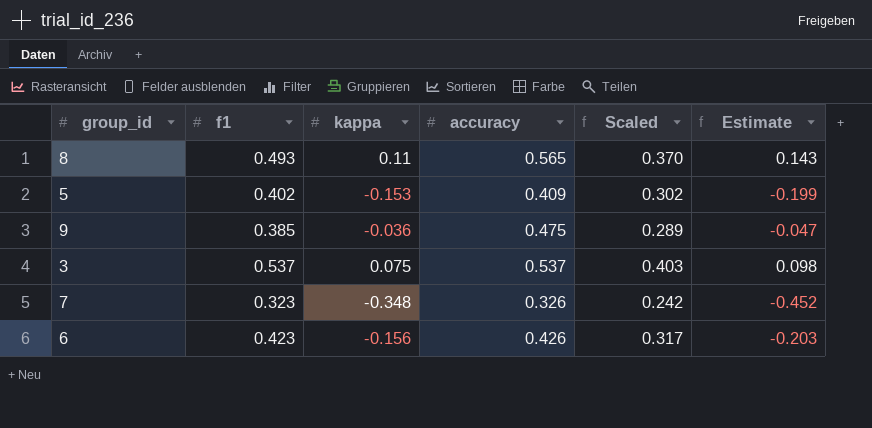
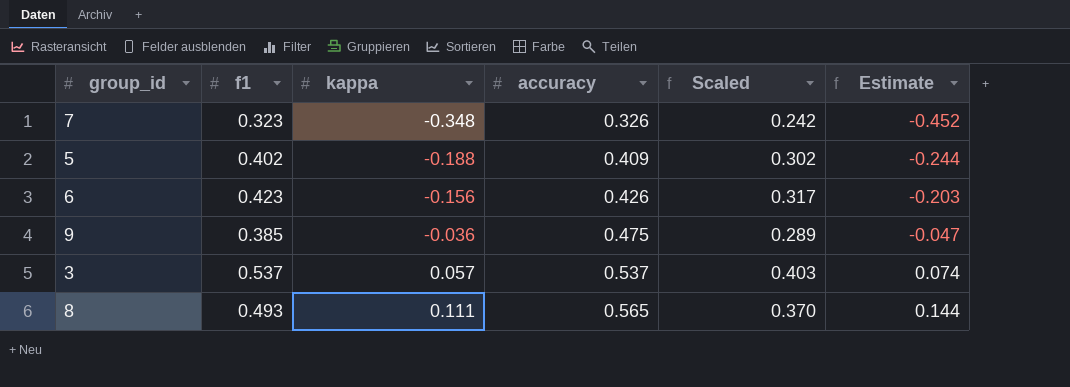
row order: none -> kappa ascending
5 | kappa: -0.153 -> -0.188
5 | Estimate: -0.199 -> -0.244
3 | kappa: 0.075 -> 0.057
3 | Estimate: 0.098 -> 0.074
8 | kappa: 0.11 -> 0.111
8 | Estimate: 0.143 -> 0.144

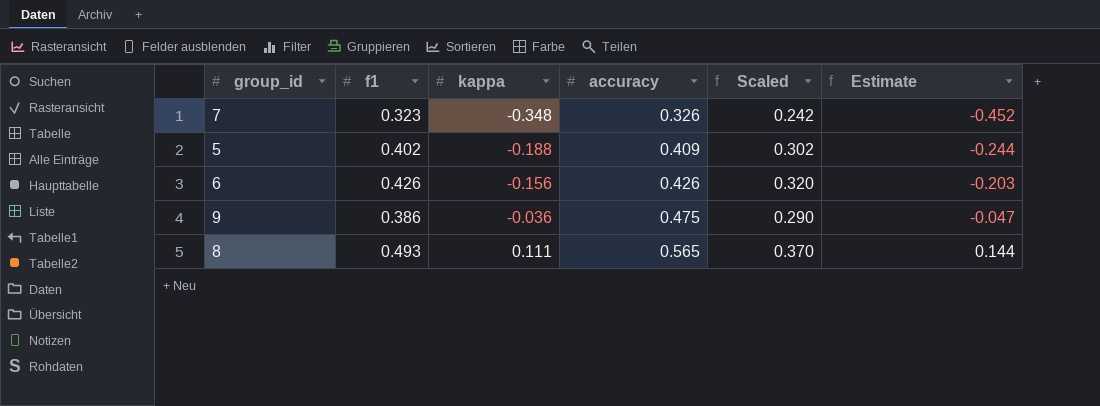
row 3: 0.537 | 0.057 | 0.537 | 0.403 | 0.074 -> none
6 | f1: 0.423 -> 0.426
6 | Scaled: 0.317 -> 0.320
9 | f1: 0.385 -> 0.386
9 | Scaled: 0.289 -> 0.290

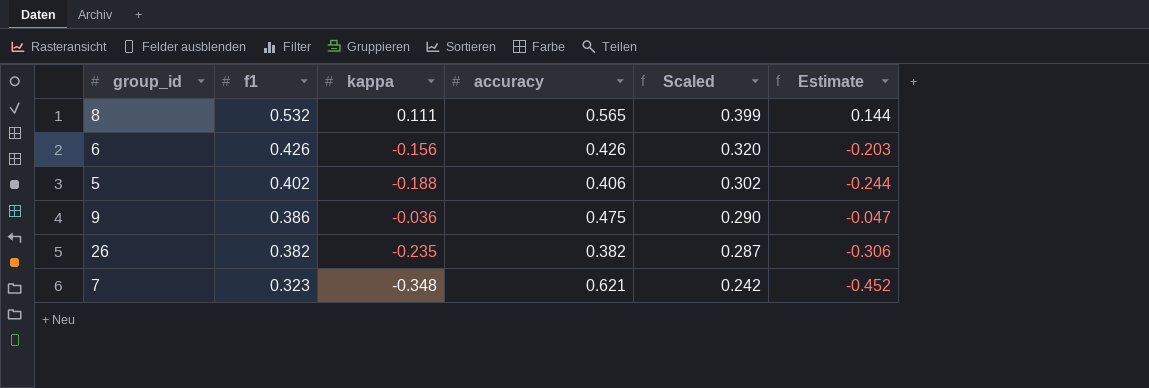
row order: kappa ascending -> f1 descending
8 | f1: 0.493 -> 0.532
8 | Scaled: 0.370 -> 0.399
5 | accuracy: 0.409 -> 0.406
row 26: none -> 0.382 | -0.235 | 0.382 | 0.287 | -0.306
7 | accuracy: 0.326 -> 0.621

